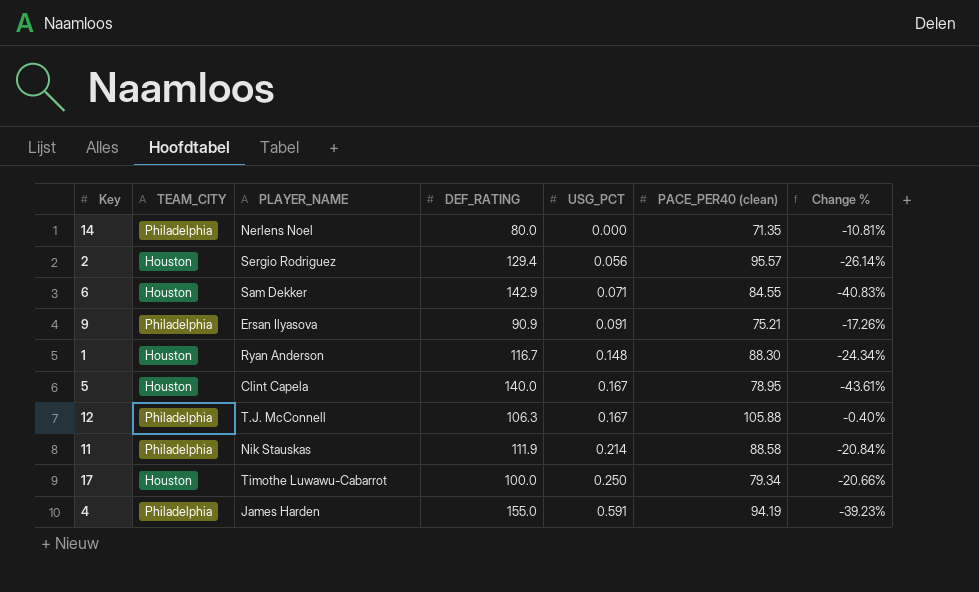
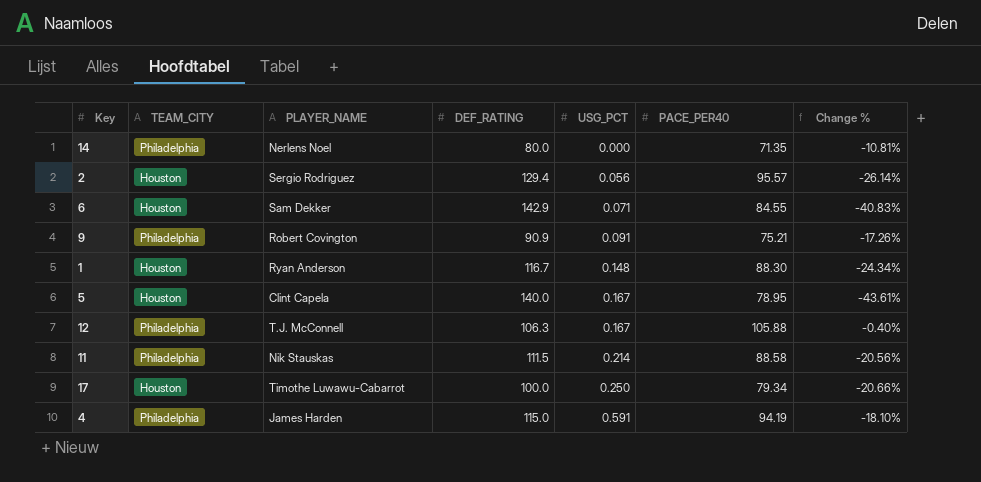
column name: PACE_PER40 (clean) -> PACE_PER40
9 | PLAYER_NAME: Ersan Ilyasova -> Robert Covington
11 | DEF_RATING: 111.9 -> 111.5
11 | Change %: -20.84% -> -20.56%
4 | DEF_RATING: 155.0 -> 115.0
4 | Change %: -39.23% -> -18.10%

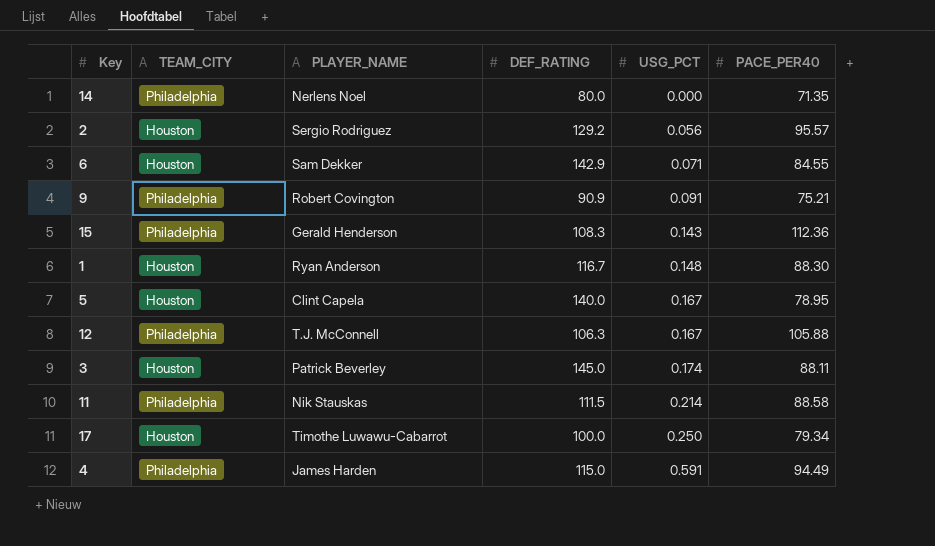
column Change % | formula: ([PACE_PER40] - [DEF_RATING]) / [DEF_RATING] -> none
2 | DEF_RATING: 129.4 -> 129.2
row 15: none -> Philadelphia | Gerald Henderson | 108.3 | 0.143 | 112.36
row 3: none -> Houston | Patrick Beverley | 145.0 | 0.174 | 88.11
4 | PACE_PER40: 94.19 -> 94.49

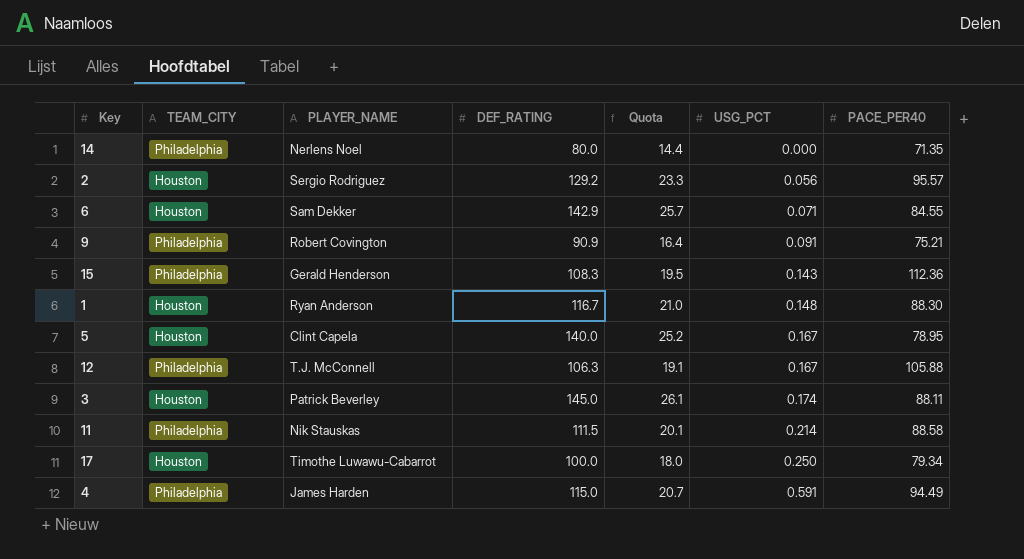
column Quota | formula: none -> [DEF_RATING] * 0.18

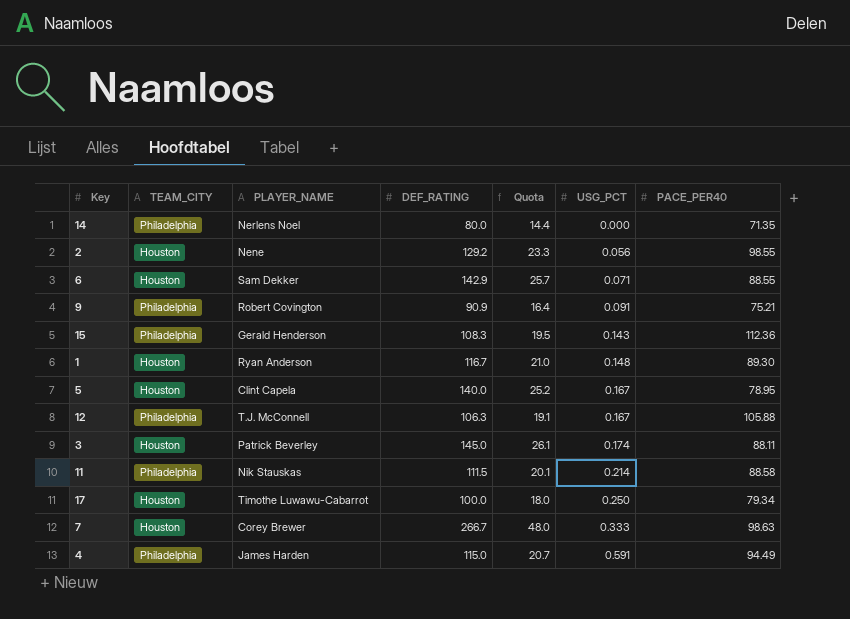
2 | PLAYER_NAME: Sergio Rodriguez -> Nene
2 | PACE_PER40: 95.57 -> 98.55
6 | PACE_PER40: 84.55 -> 88.55
1 | PACE_PER40: 88.30 -> 89.30
row 7: none -> Houston | Corey Brewer | 266.7 | 48.0 | 0.333 | 98.63

